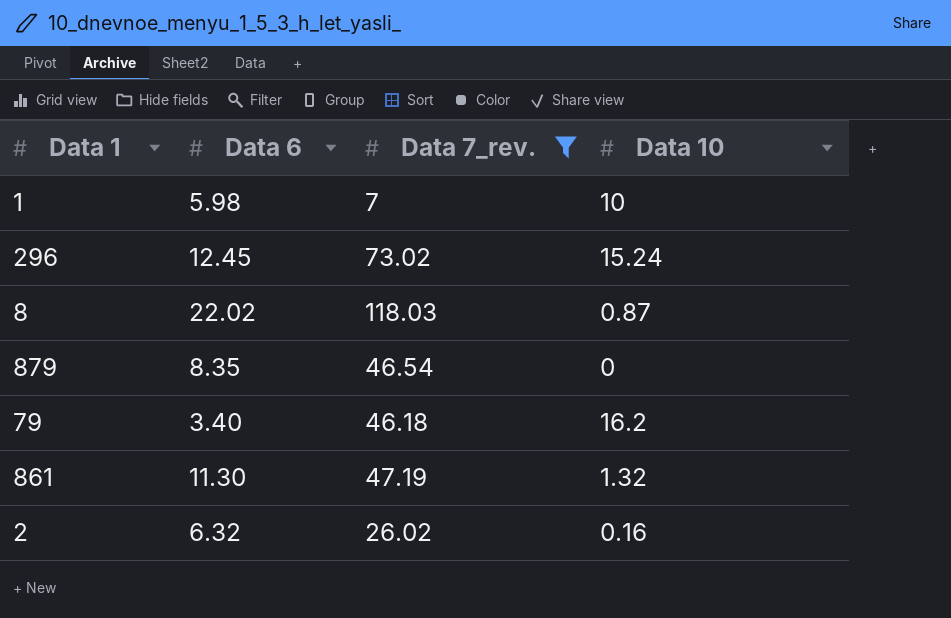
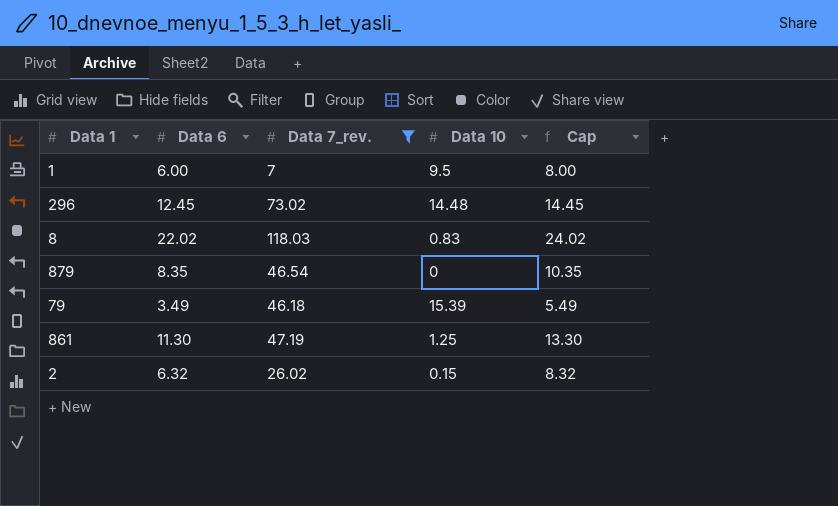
column Cap | formula: none -> [Data 6] + 2
1 | Data 6: 5.98 -> 6.00
1 | Data 10: 10 -> 9.5
296 | Data 10: 15.24 -> 14.48
8 | Data 10: 0.87 -> 0.83
79 | Data 6: 3.40 -> 3.49
79 | Data 10: 16.2 -> 15.39
861 | Data 10: 1.32 -> 1.25
2 | Data 10: 0.16 -> 0.15

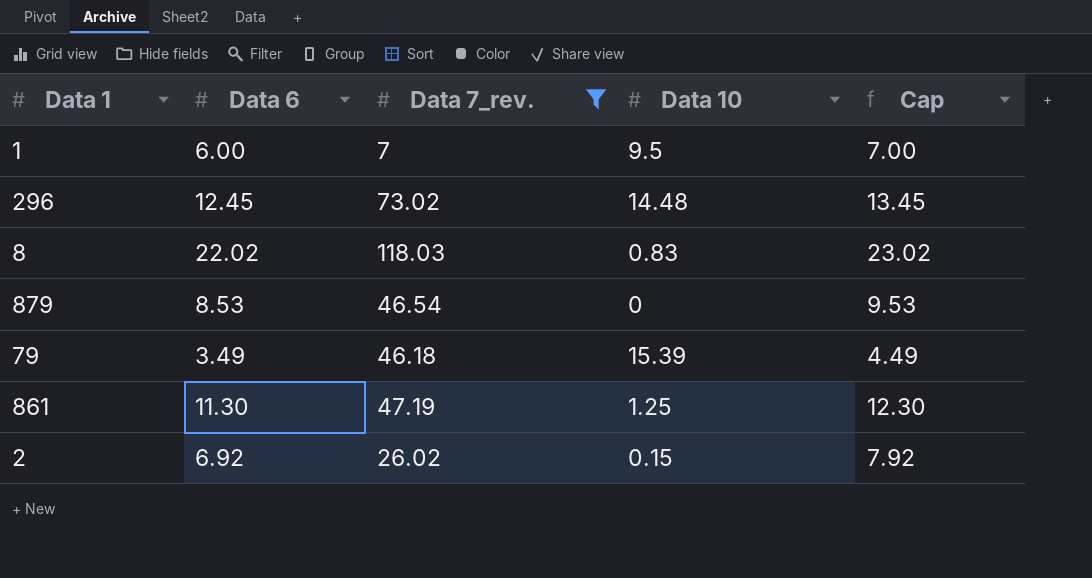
column Cap | formula: [Data 6] + 2 -> [Data 6] + 1
879 | Data 6: 8.35 -> 8.53
2 | Data 6: 6.32 -> 6.92

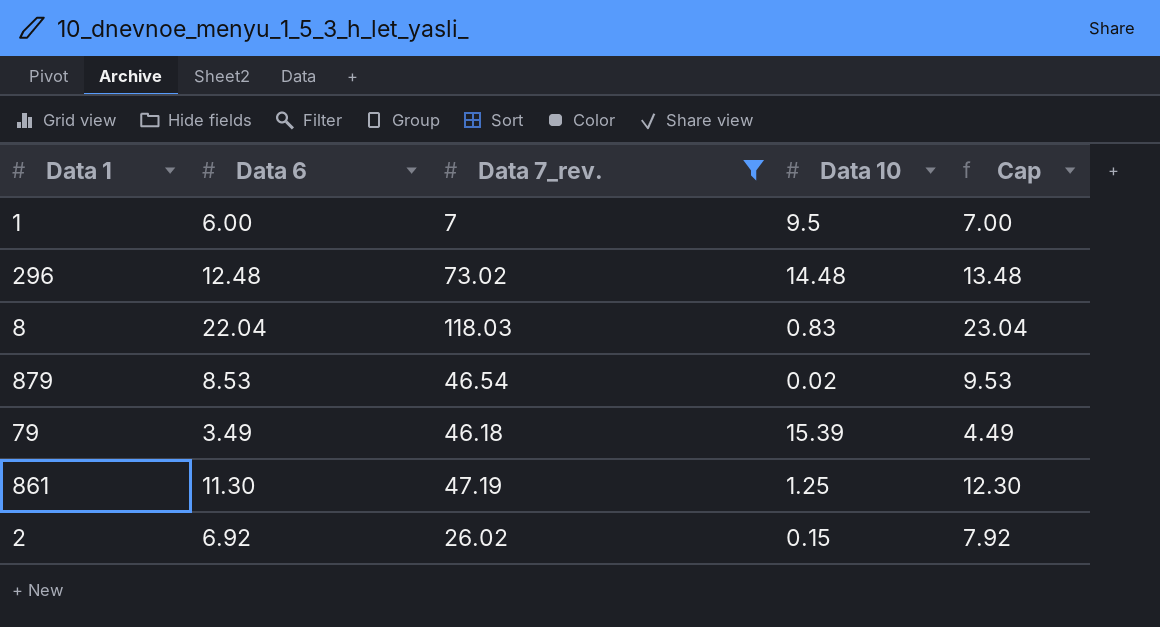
296 | Data 6: 12.45 -> 12.48
296 | Cap: 13.45 -> 13.48
8 | Data 6: 22.02 -> 22.04
8 | Cap: 23.02 -> 23.04
879 | Data 10: 0 -> 0.02

